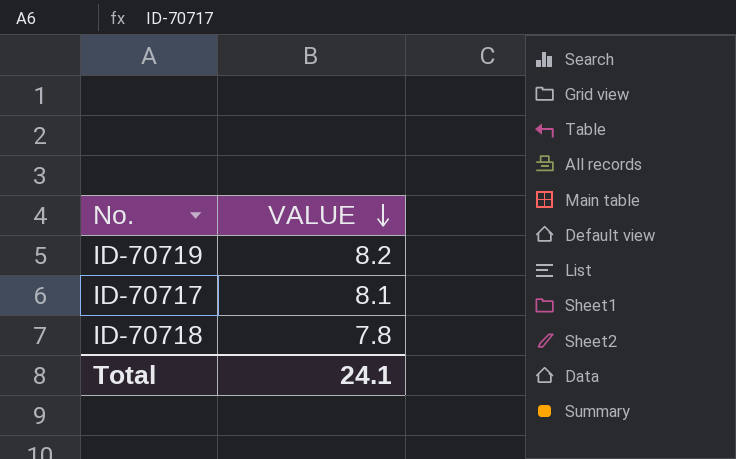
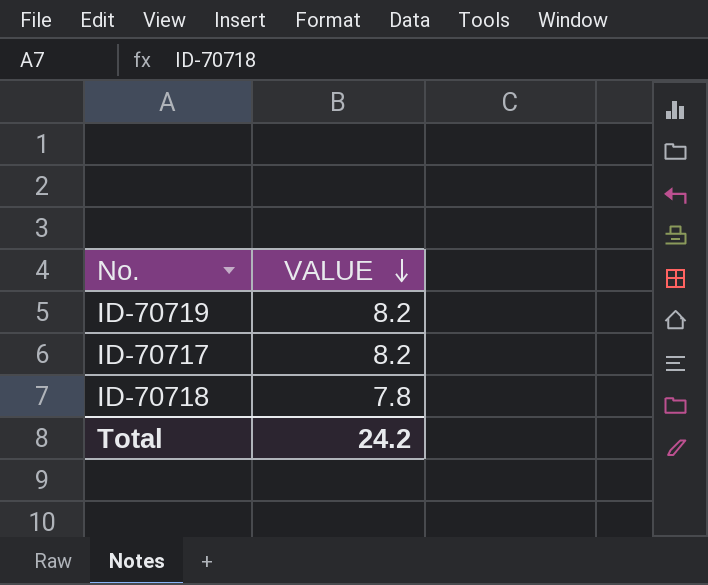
ID-70717 | VALUE: 8.1 -> 8.2
Total | VALUE: 24.1 -> 24.2

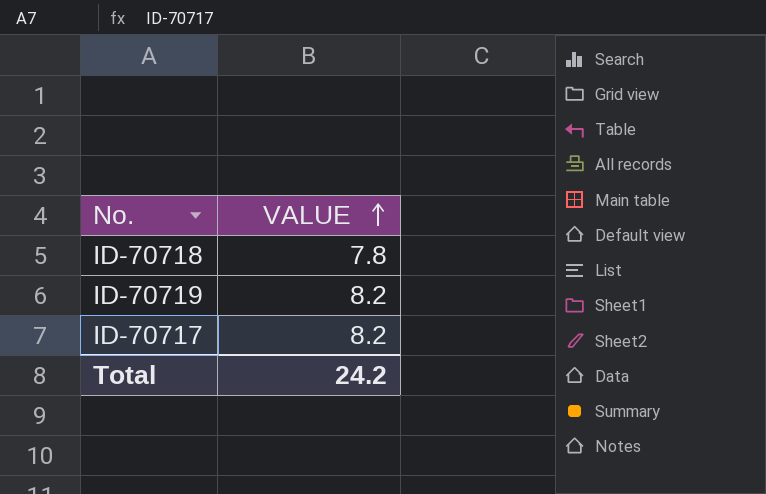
row order: VALUE descending -> VALUE ascending

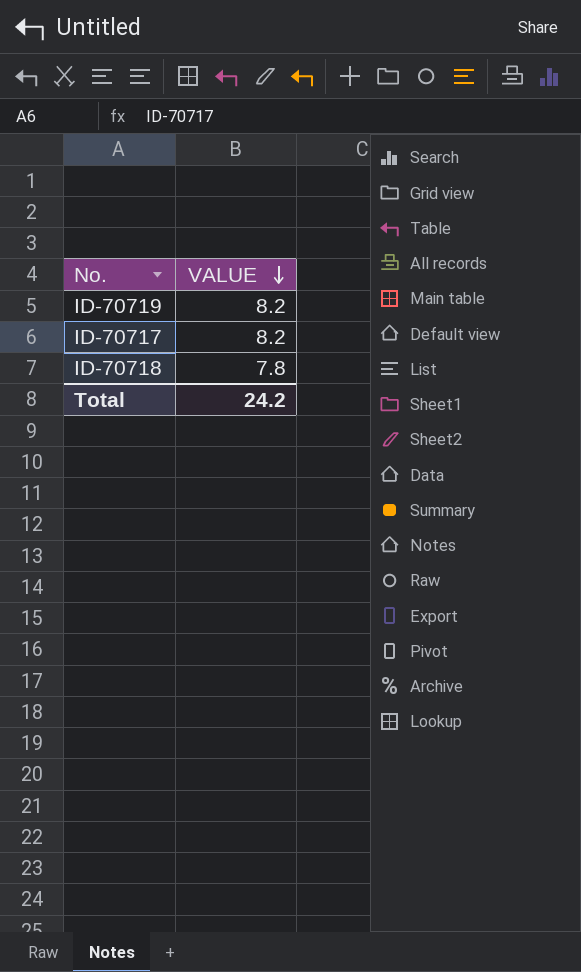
row order: VALUE ascending -> VALUE descending

